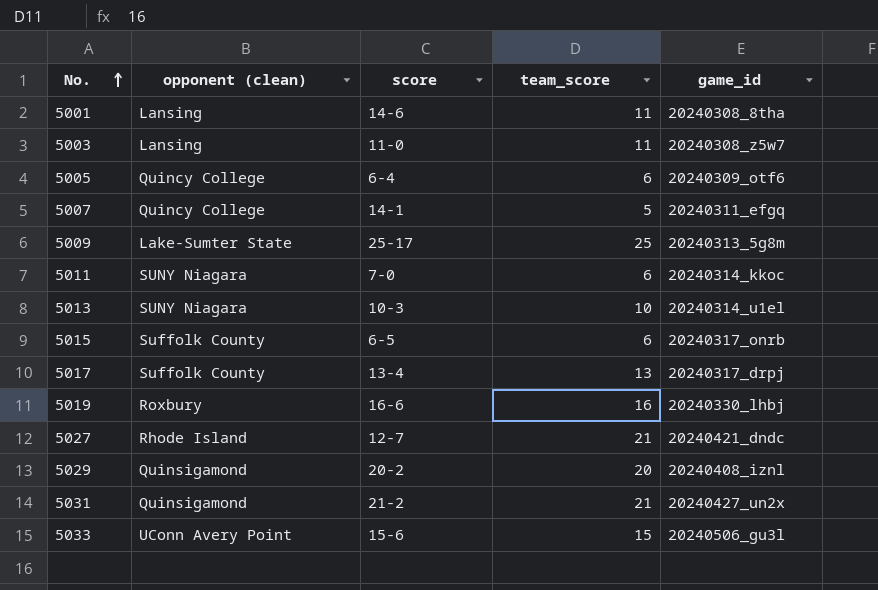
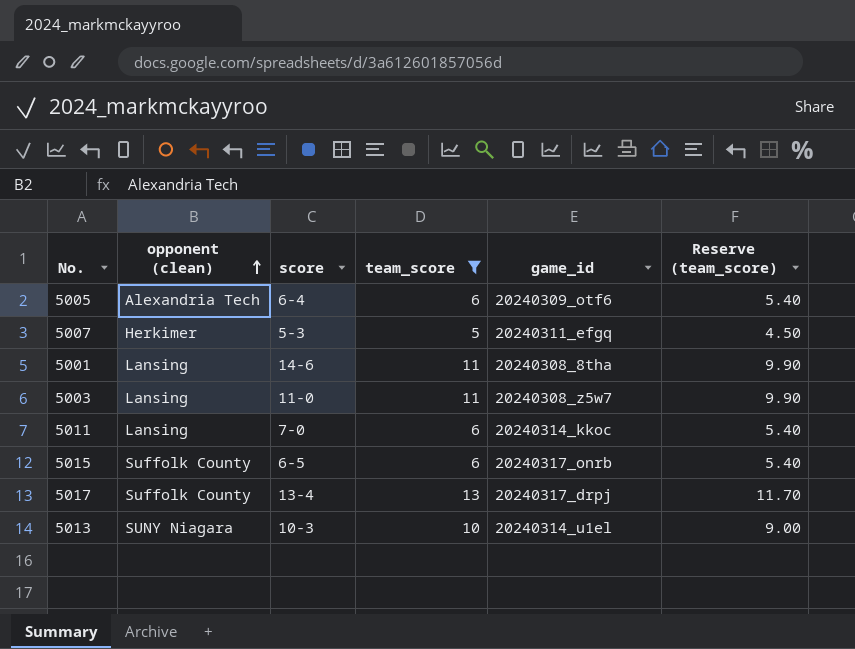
filter: none -> team_score <= 13
row order: No. ascending -> opponent (clean) ascending
column Reserve (team_score) | formula: none -> [team_score] * 0.9
5005 | opponent (clean): Quincy College -> Alexandria Tech
5007 | opponent (clean): Quincy College -> Herkimer
5007 | score: 14-1 -> 5-3
5011 | opponent (clean): SUNY Niagara -> Lansing

